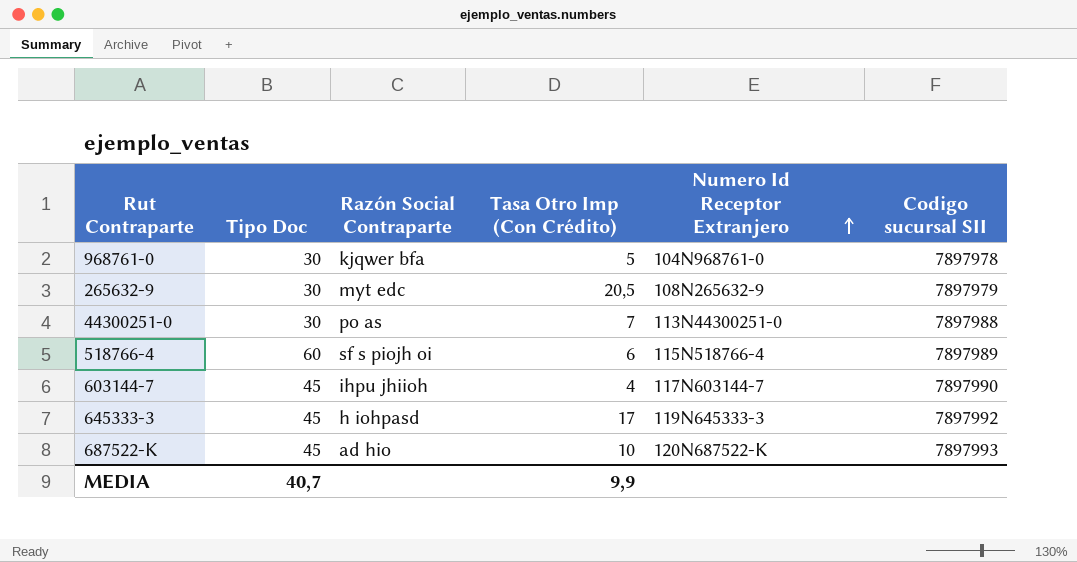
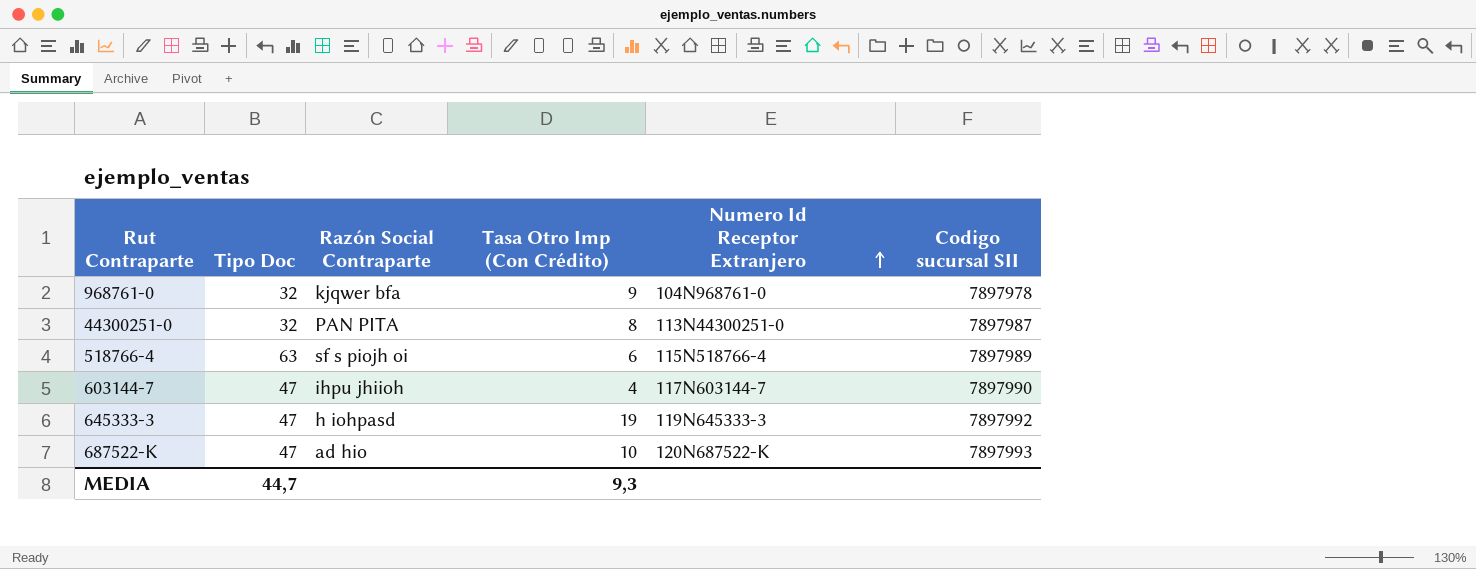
row 265632-9: 30 | myt edc | 20,5 | 108N265632-9 | 7897979 -> none
968761-0 | Tipo Doc: 30 -> 32
968761-0 | Tasa Otro Imp (Con Crédito): 5 -> 9
44300251-0 | Tipo Doc: 30 -> 32
44300251-0 | Razón Social Contraparte: po as -> PAN PITA
44300251-0 | Tasa Otro Imp (Con Crédito): 7 -> 8
44300251-0 | Codigo sucursal SII: 7897988 -> 7897987
518766-4 | Tipo Doc: 60 -> 63
603144-7 | Tipo Doc: 45 -> 47
645333-3 | Tipo Doc: 45 -> 47
645333-3 | Tasa Otro Imp (Con Crédito): 17 -> 19
687522-K | Tipo Doc: 45 -> 47
MEDIA | Tipo Doc: 40,7 -> 44,7
MEDIA | Tasa Otro Imp (Con Crédito): 9,9 -> 9,3

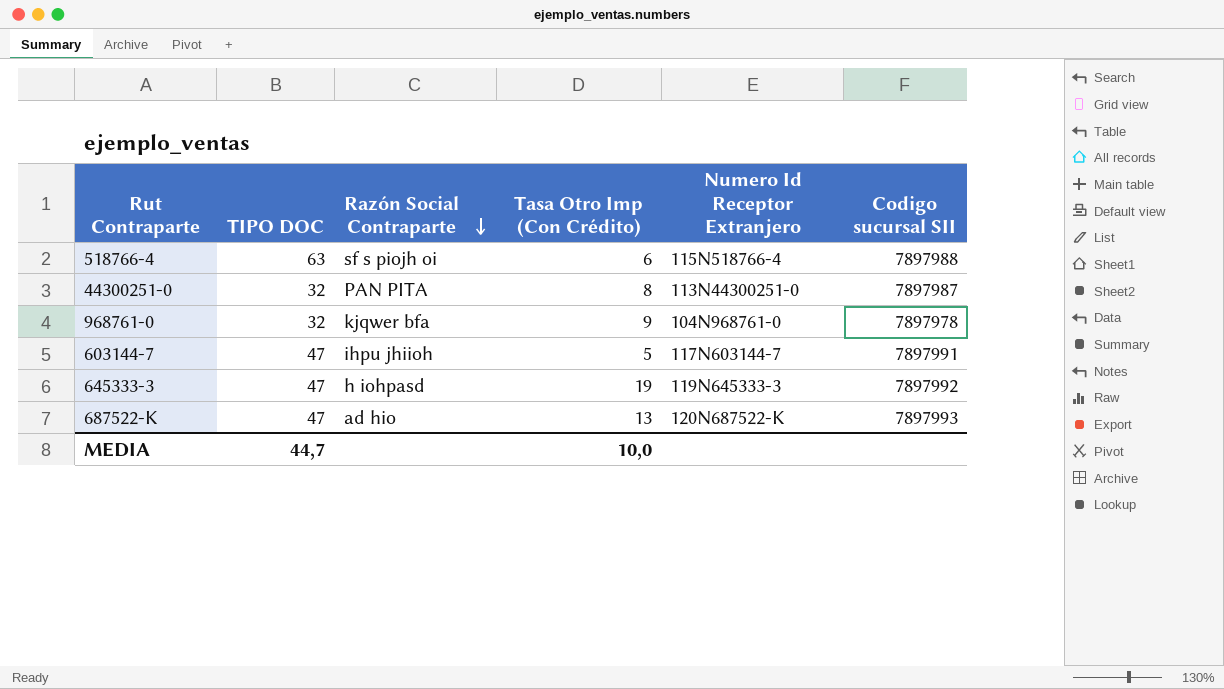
row order: Numero Id Receptor Extranjero ascending -> Razón Social Contraparte descending
column name: Tipo Doc -> TIPO DOC
518766-4 | Codigo sucursal SII: 7897989 -> 7897988
603144-7 | Tasa Otro Imp (Con Crédito): 4 -> 5
603144-7 | Codigo sucursal SII: 7897990 -> 7897991
687522-K | Tasa Otro Imp (Con Crédito): 10 -> 13
MEDIA | Tasa Otro Imp (Con Crédito): 9,3 -> 10,0

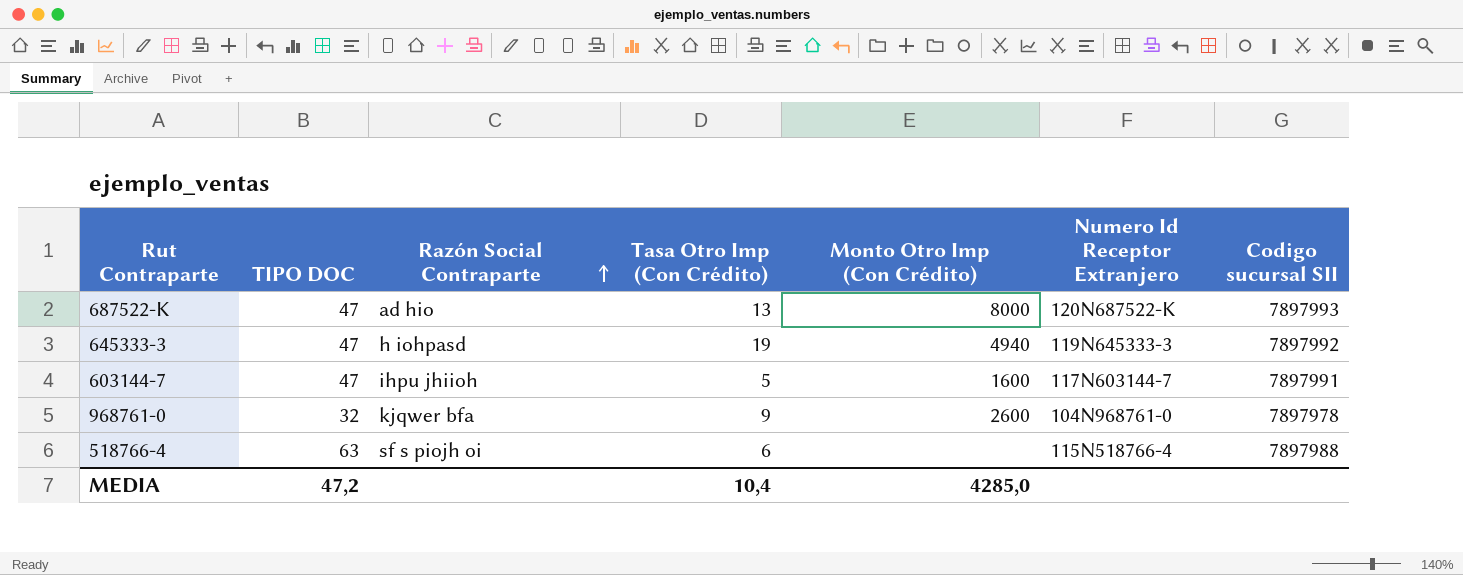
row order: Razón Social Contraparte descending -> Razón Social Contraparte ascending
column Monto Otro Imp (Con Crédito) | position: none -> 5
row 44300251-0: 32 | PAN PITA | 8 | 113N44300251-0 | 7897987 -> none
MEDIA | TIPO DOC: 44,7 -> 47,2
MEDIA | Tasa Otro Imp (Con Crédito): 10,0 -> 10,4

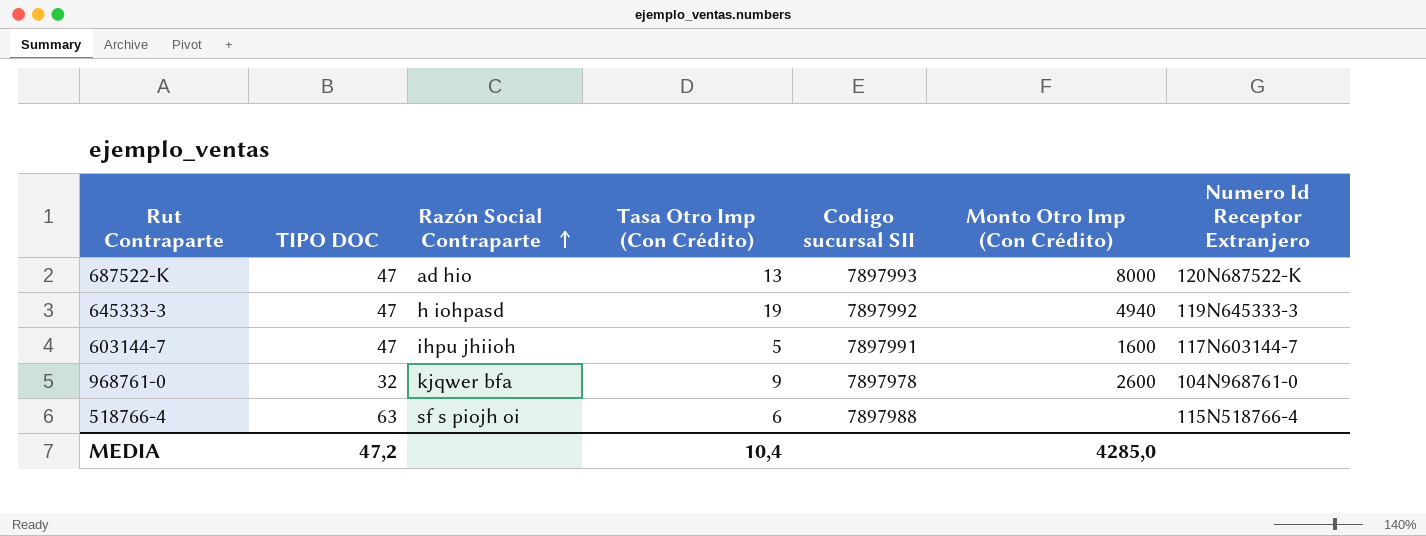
column Codigo sucursal SII | position: 7 -> 5

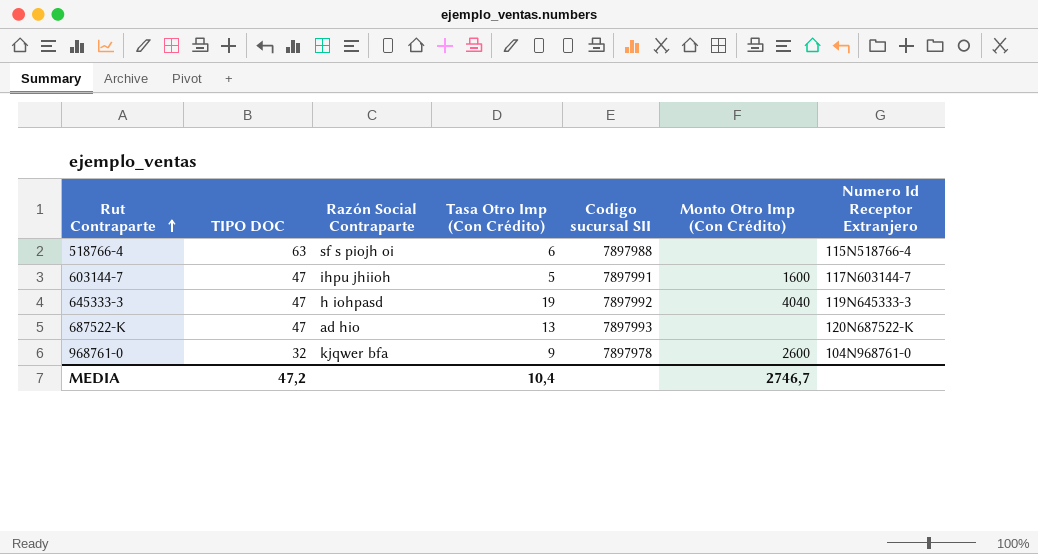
row order: Razón Social Contraparte ascending -> Rut Contraparte ascending
645333-3 | Monto Otro Imp (Con Crédito): 4940 -> 4040
687522-K | Monto Otro Imp (Con Crédito): 8000 -> none
MEDIA | Monto Otro Imp (Con Crédito): 4285,0 -> 2746,7

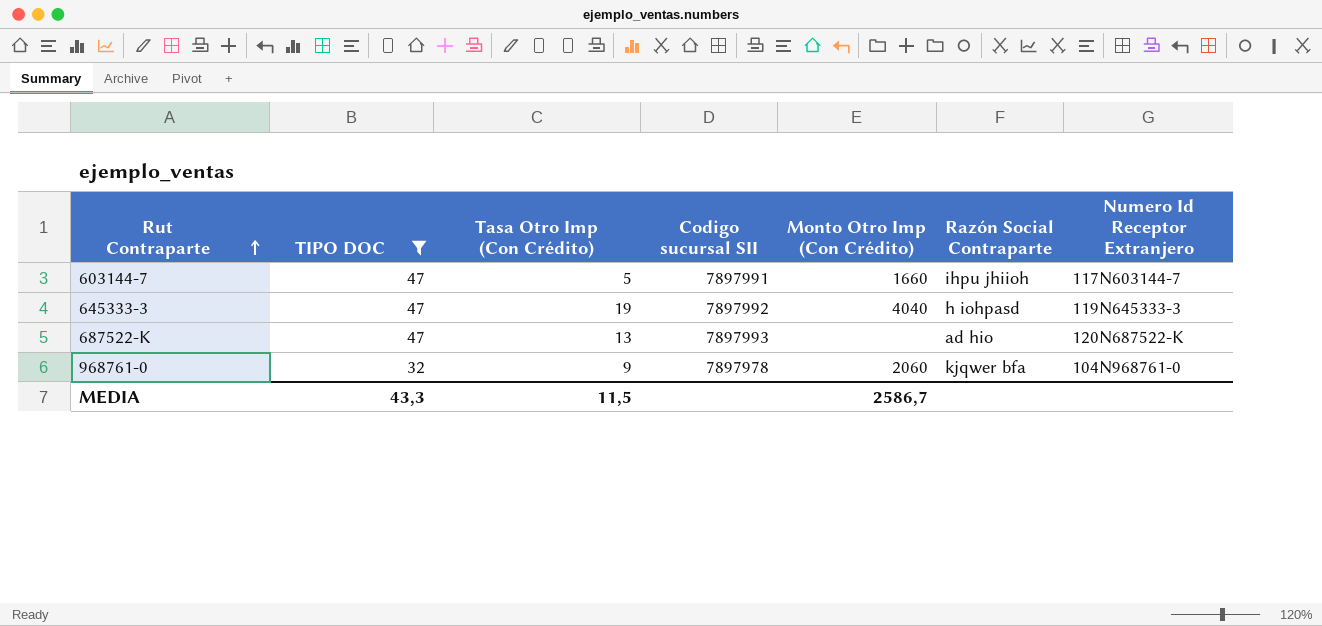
filter: none -> TIPO DOC != 63
column Razón Social Contraparte | position: 3 -> 6
603144-7 | Monto Otro Imp (Con Crédito): 1600 -> 1660
968761-0 | Monto Otro Imp (Con Crédito): 2600 -> 2060
MEDIA | TIPO DOC: 47,2 -> 43,3
MEDIA | Tasa Otro Imp (Con Crédito): 10,4 -> 11,5
MEDIA | Monto Otro Imp (Con Crédito): 2746,7 -> 2586,7

